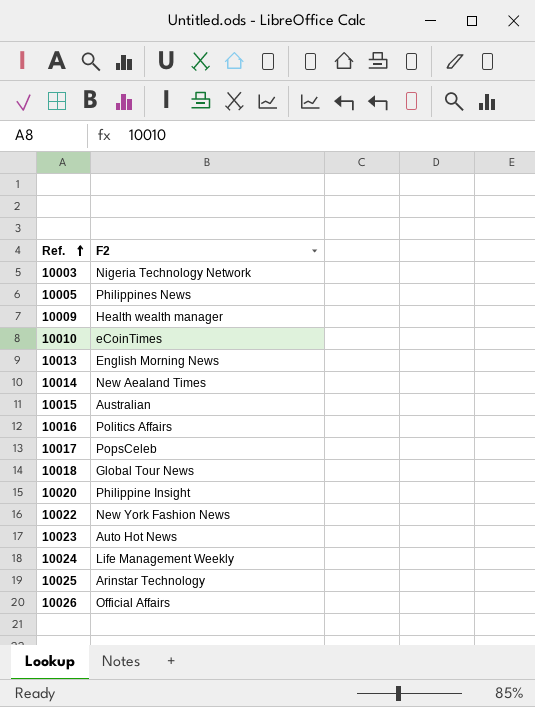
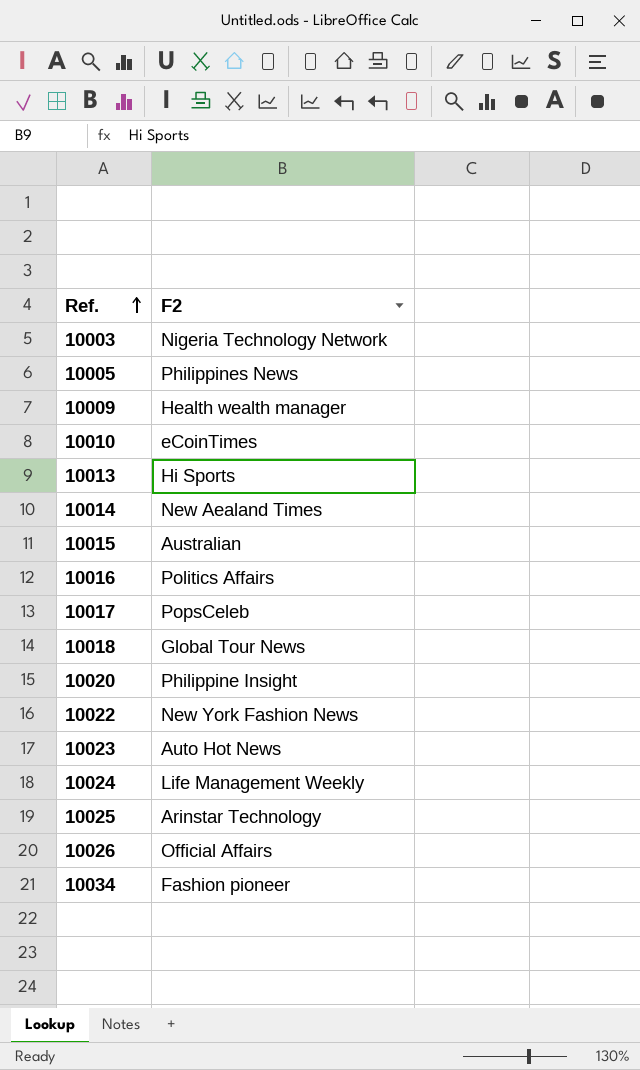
10013 | F2: English Morning News -> Hi Sports
row 10034: none -> Fashion pioneer

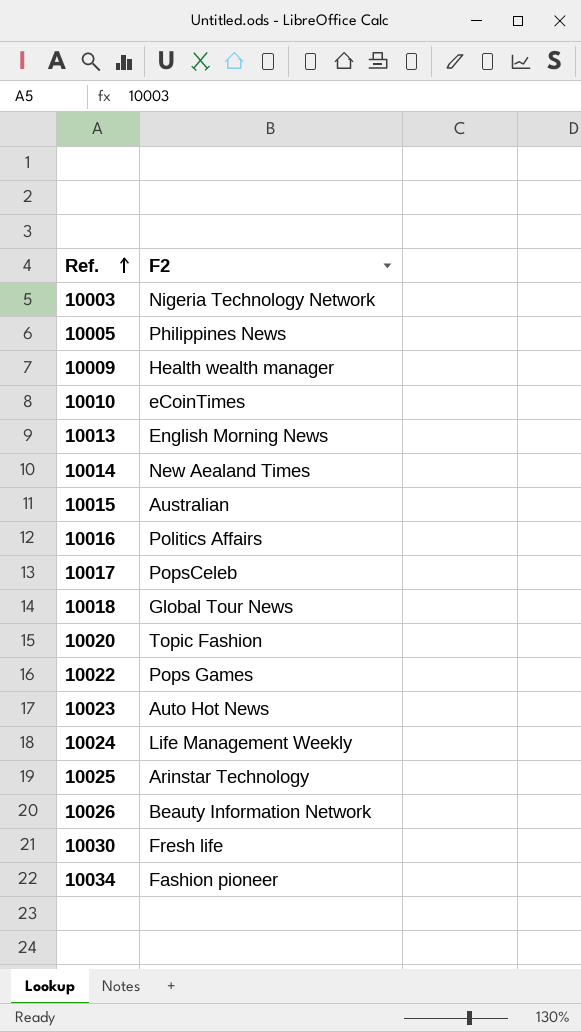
10013 | F2: Hi Sports -> English Morning News
10020 | F2: Philippine Insight -> Topic Fashion
10022 | F2: New York Fashion News -> Pops Games
10026 | F2: Official Affairs -> Beauty Information Network
row 10030: none -> Fresh life

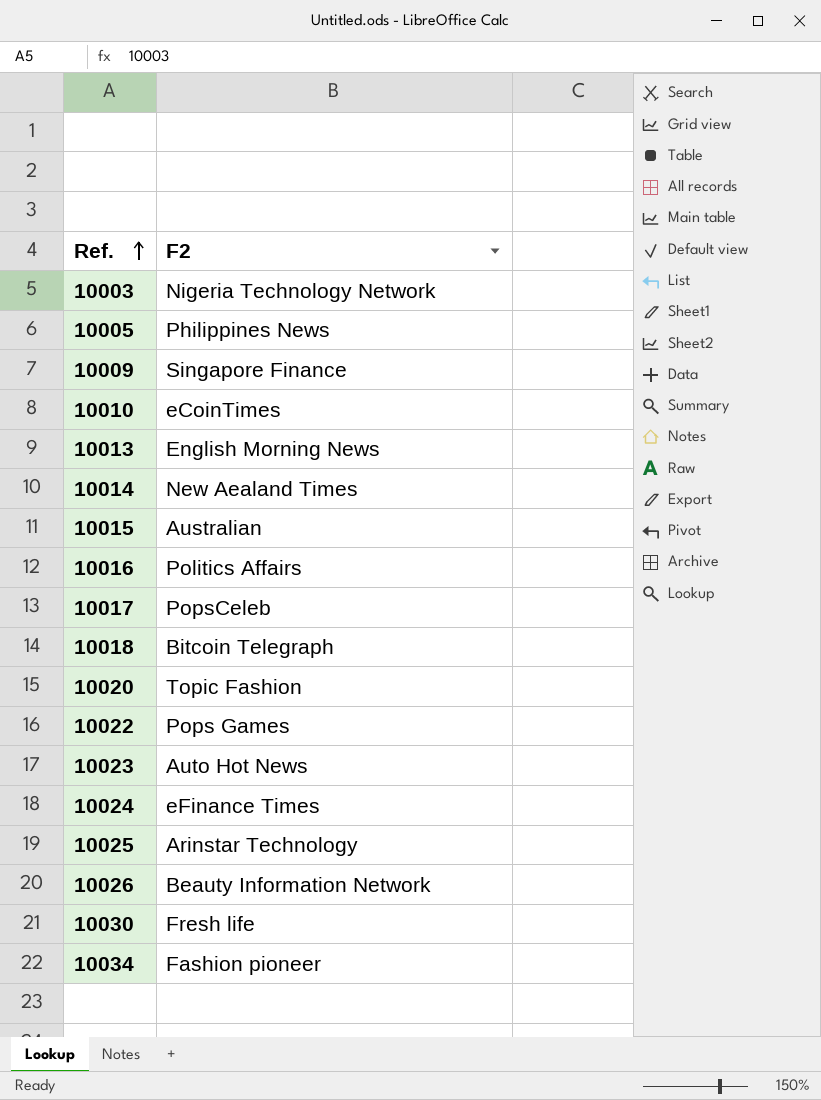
10009 | F2: Health wealth manager -> Singapore Finance
10018 | F2: Global Tour News -> Bitcoin Telegraph
10024 | F2: Life Management Weekly -> eFinance Times

